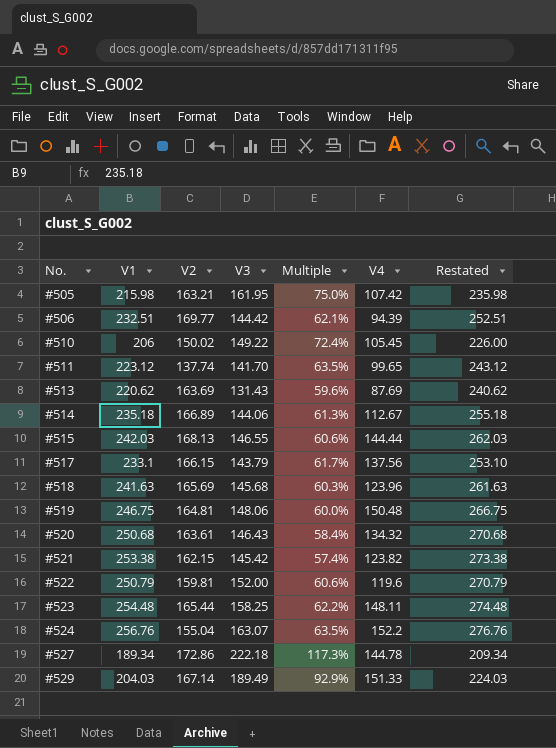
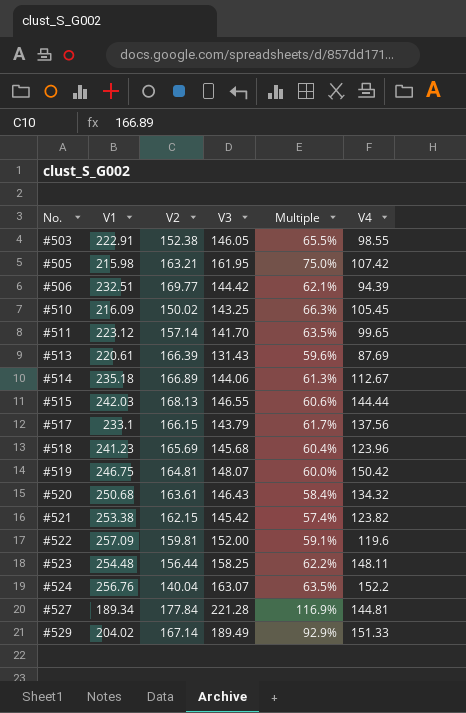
column Restated | formula: [V1] + 20 -> none
row #503: none -> 222.91 | 152.38 | 146.05 | 65.5% | 98.55
#510 | V1: 206 -> 216.09
#510 | V3: 149.22 -> 143.25
#510 | Multiple: 72.4% -> 66.3%
#511 | V2: 137.74 -> 157.14
#513 | V1: 220.62 -> 220.61
#513 | V2: 163.69 -> 166.39
#518 | V1: 241.63 -> 241.23
#518 | Multiple: 60.3% -> 60.4%
#519 | V3: 148.06 -> 148.07
#519 | V4: 150.48 -> 150.42
#522 | V1: 250.79 -> 257.09
#522 | Multiple: 60.6% -> 59.1%
#523 | V2: 165.44 -> 156.44
#524 | V2: 155.04 -> 140.04
#527 | V2: 172.86 -> 177.84
#527 | V3: 222.18 -> 221.28
#527 | Multiple: 117.3% -> 116.9%
#527 | V4: 144.78 -> 144.81
#529 | V1: 204.03 -> 204.02

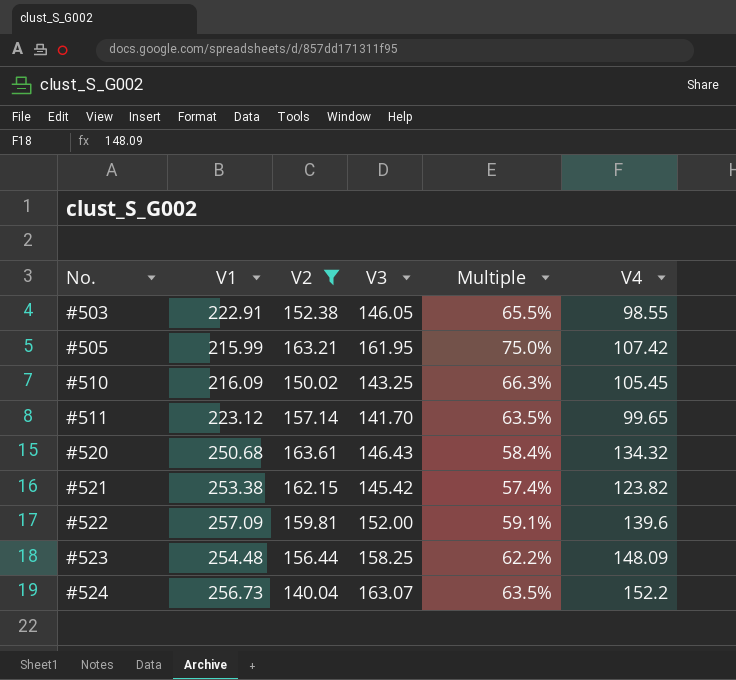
filter: none -> V2 <= 163.61
#505 | V1: 215.98 -> 215.99
#522 | V4: 119.6 -> 139.6
#523 | V4: 148.11 -> 148.09
#524 | V1: 256.76 -> 256.73

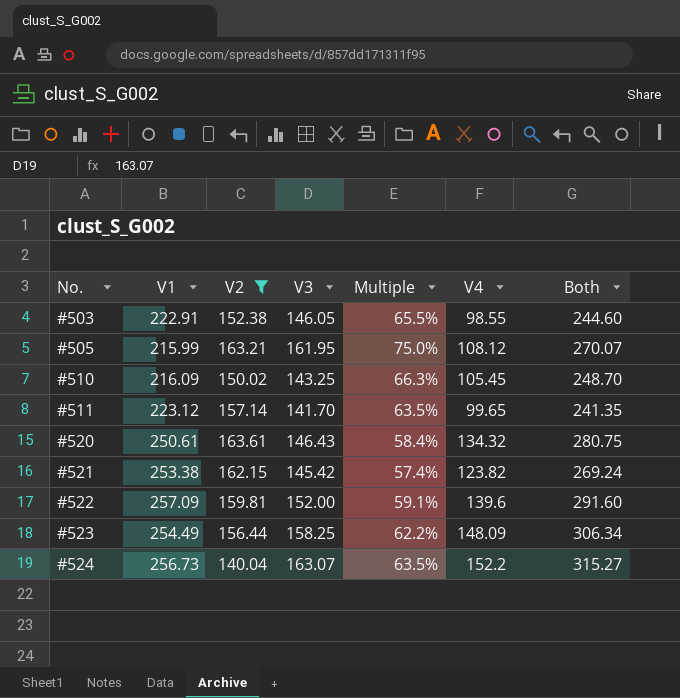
column Both | formula: none -> [V3] + [V4]
#505 | V4: 107.42 -> 108.12
#520 | V1: 250.68 -> 250.61
#523 | V1: 254.48 -> 254.49

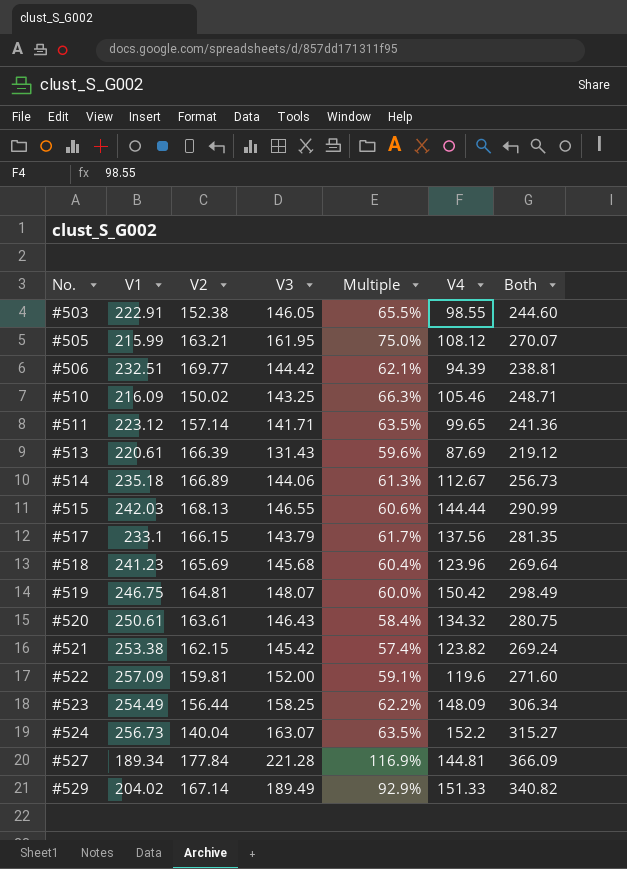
filter: V2 <= 163.61 -> none
#510 | V4: 105.45 -> 105.46
#510 | Both: 248.70 -> 248.71
#511 | V3: 141.70 -> 141.71
#511 | Both: 241.35 -> 241.36
#522 | V4: 139.6 -> 119.6
#522 | Both: 291.60 -> 271.60

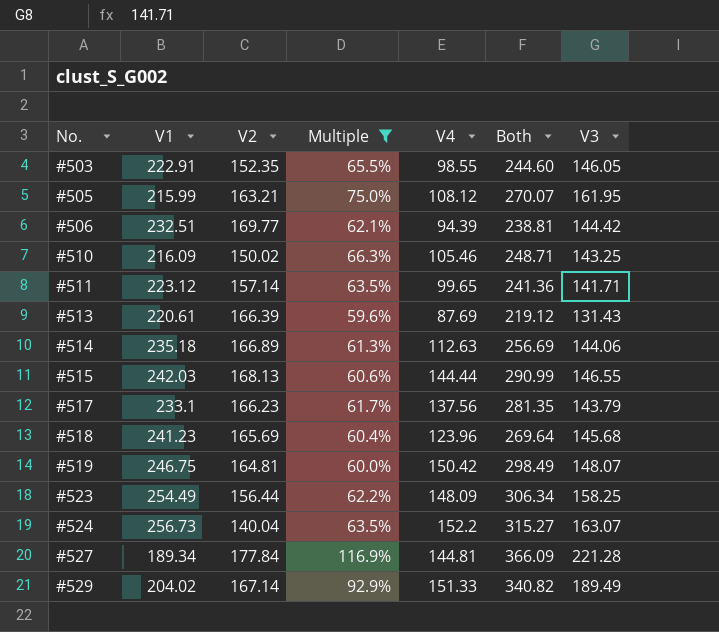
filter: none -> Multiple >= 59.6%
column V3 | position: 4 -> 7
#503 | V2: 152.38 -> 152.35
#514 | V4: 112.67 -> 112.63
#514 | Both: 256.73 -> 256.69
#517 | V2: 166.15 -> 166.23

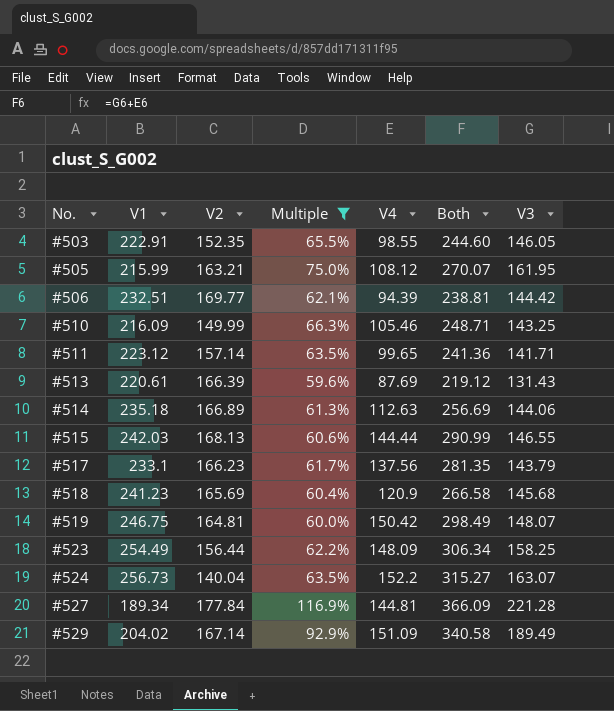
#510 | V2: 150.02 -> 149.99
#518 | V4: 123.96 -> 120.9
#518 | Both: 269.64 -> 266.58
#529 | V4: 151.33 -> 151.09
#529 | Both: 340.82 -> 340.58

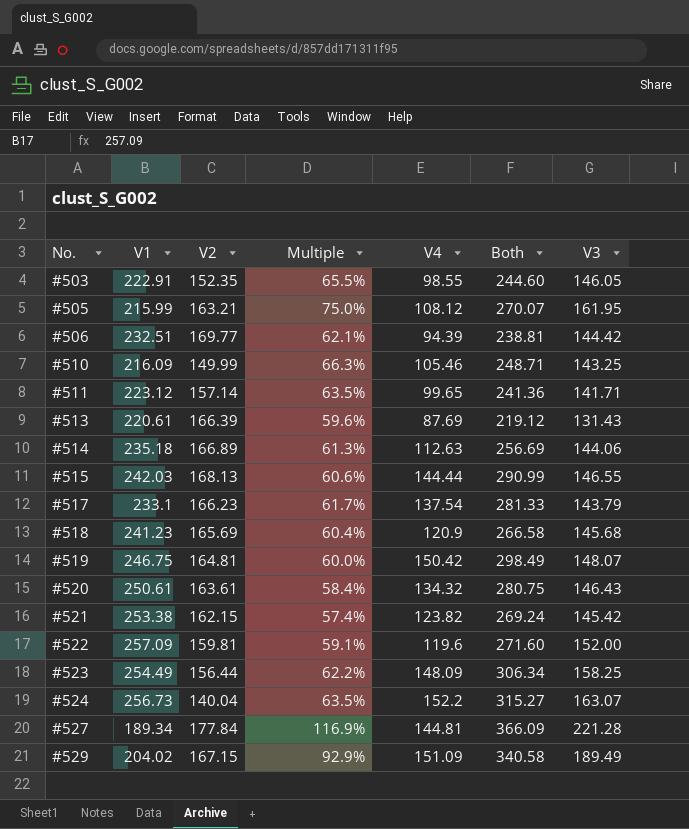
filter: Multiple >= 59.6% -> none
#517 | V4: 137.56 -> 137.54
#517 | Both: 281.35 -> 281.33
#529 | V2: 167.14 -> 167.15

